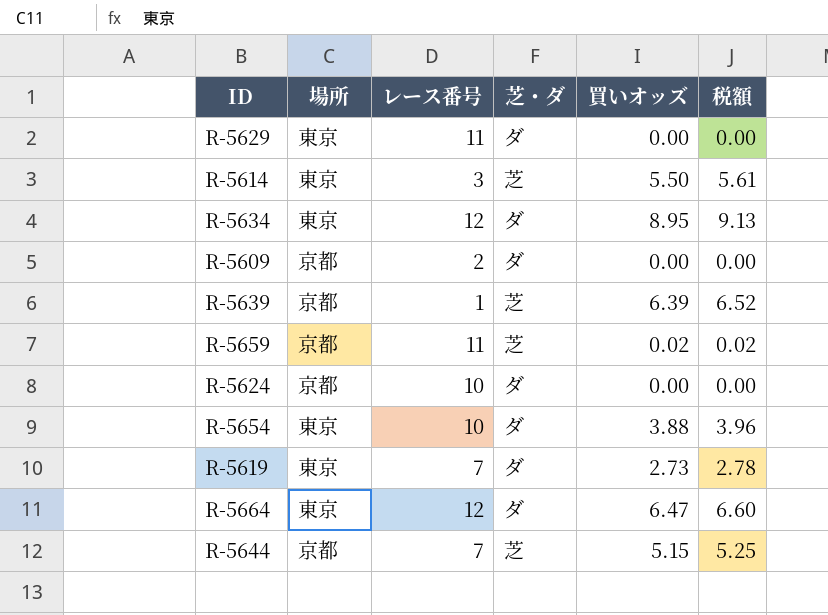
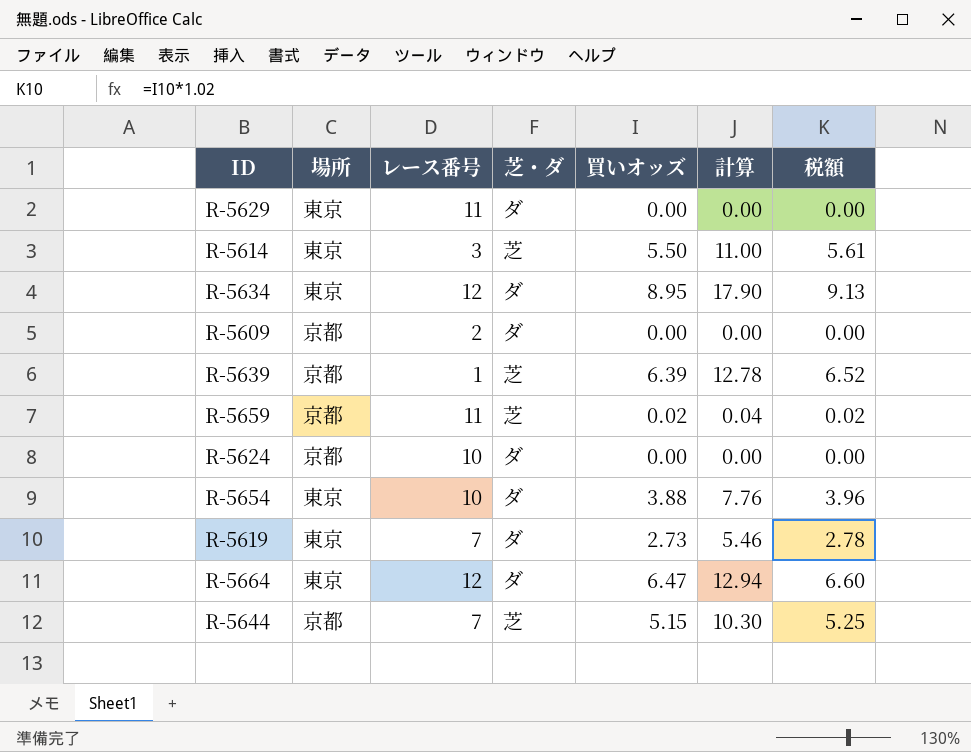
column 計算 | formula: none -> [買いオッズ] * 2

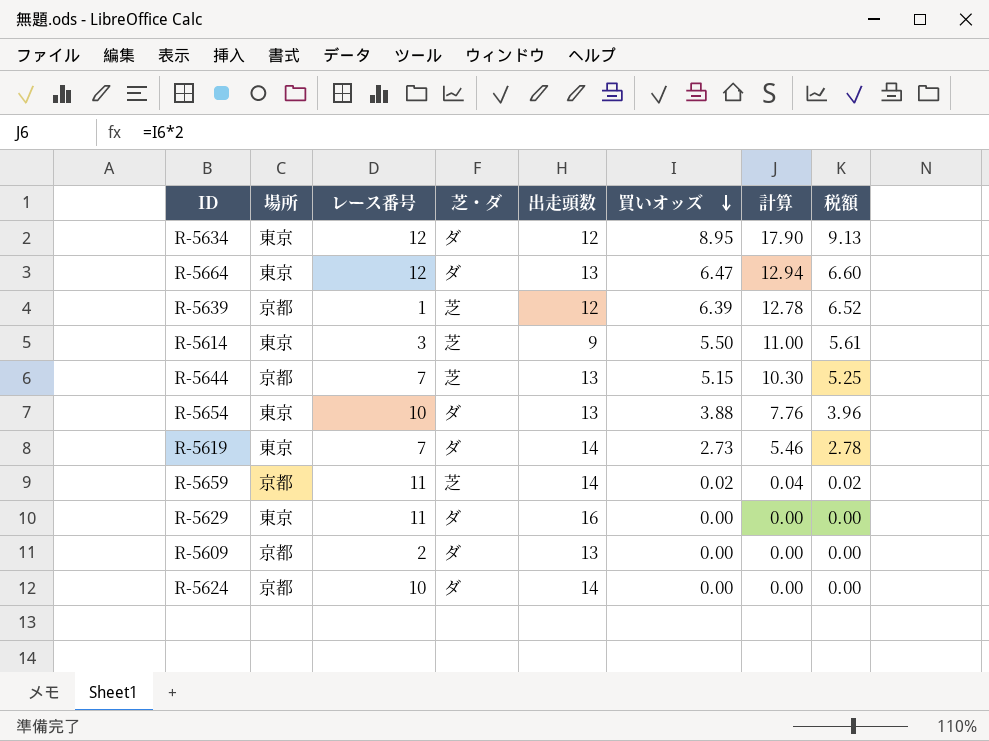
row order: none -> 買いオッズ descending
column 出走頭数 | position: none -> 5

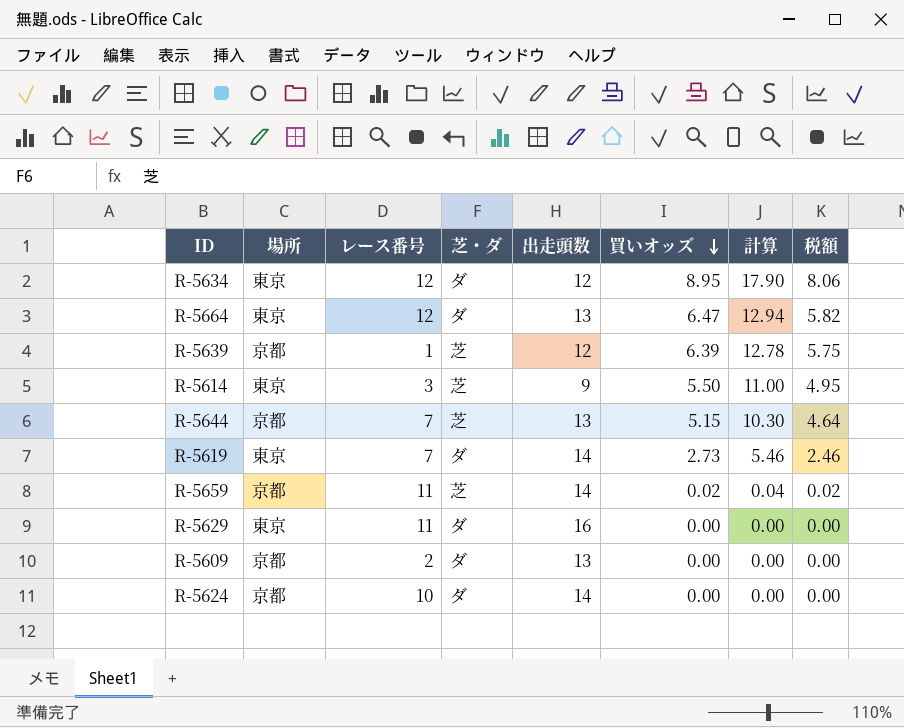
column 税額 | formula: [買いオッズ] * 1.02 -> [買いオッズ] * 0.9
row R-5654: 東京 | 10 | ダ | 13 | 3.88 | 7.76 | 3.96 -> none

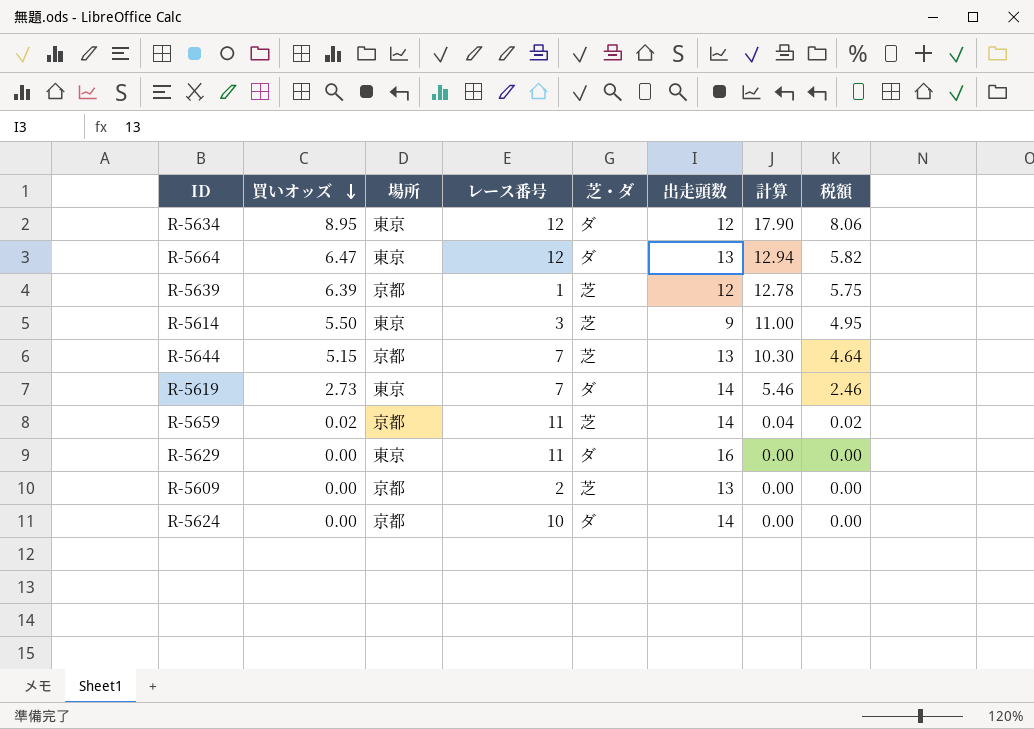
column 買いオッズ | position: 6 -> 2
R-5609 | 芝・ダ: ダ -> 芝

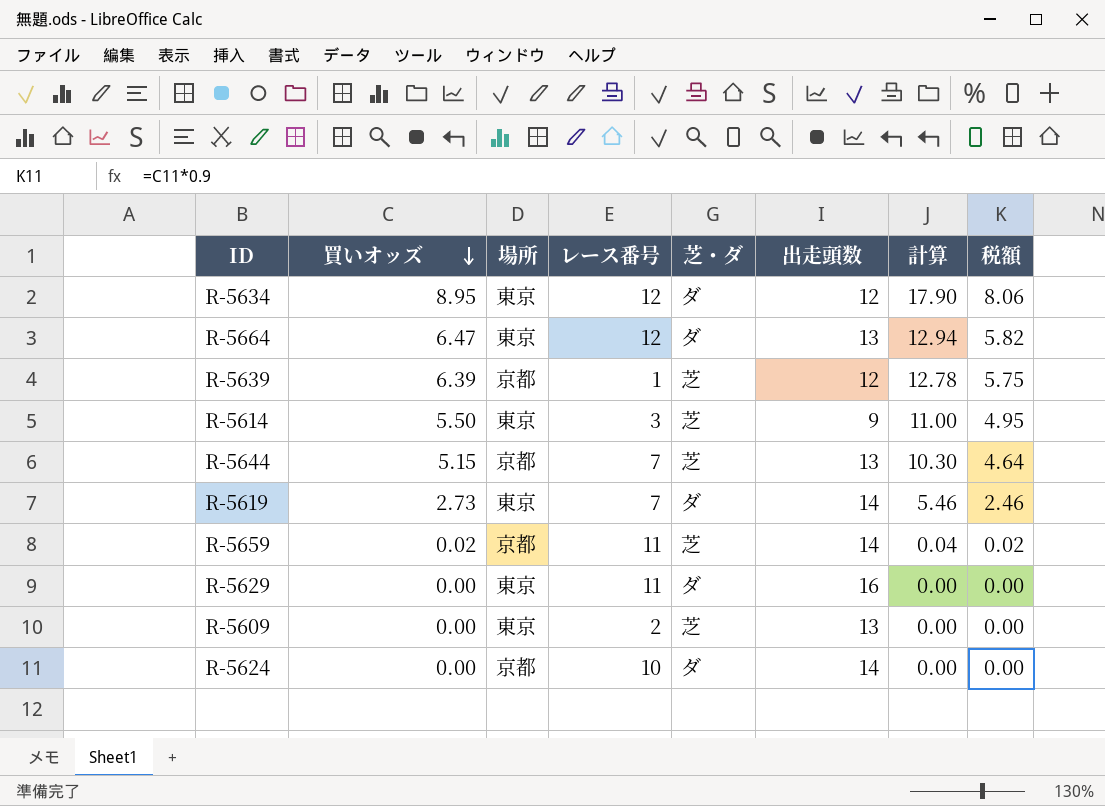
R-5609 | 場所: 京都 -> 東京

